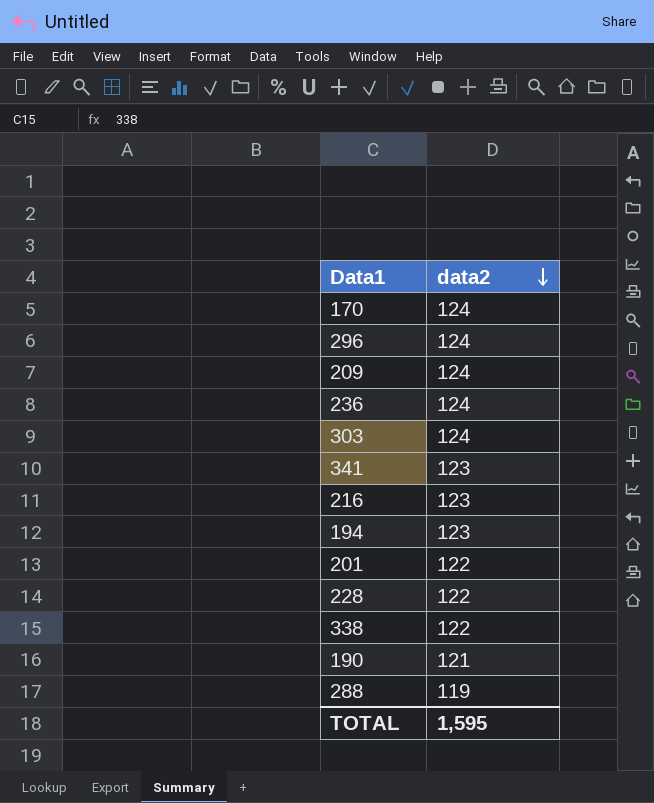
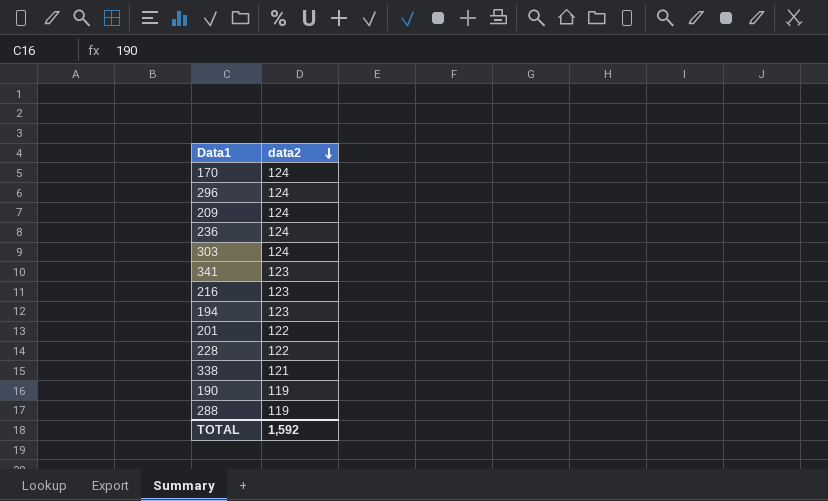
338 | data2: 122 -> 121
190 | data2: 121 -> 119
TOTAL | data2: 1,595 -> 1,592

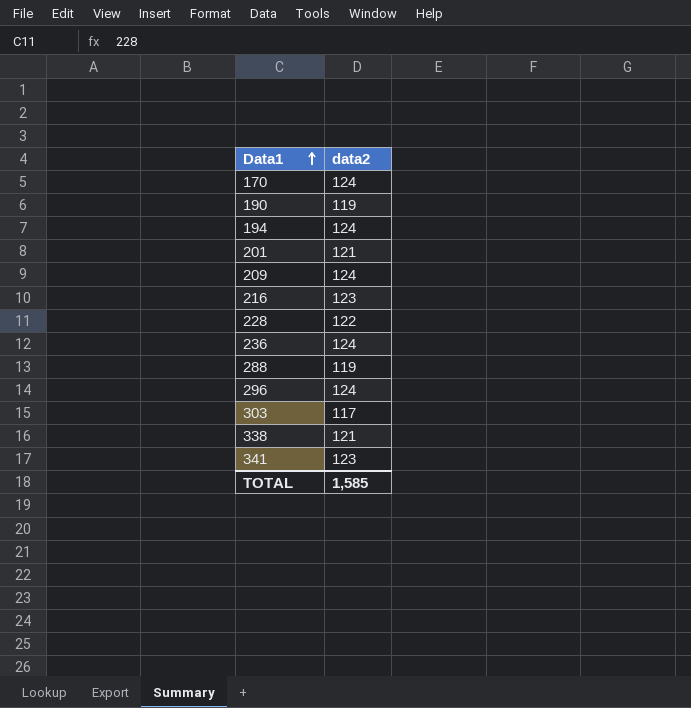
row order: data2 descending -> Data1 ascending
194 | data2: 123 -> 124
201 | data2: 122 -> 121
303 | data2: 124 -> 117
TOTAL | data2: 1,592 -> 1,585

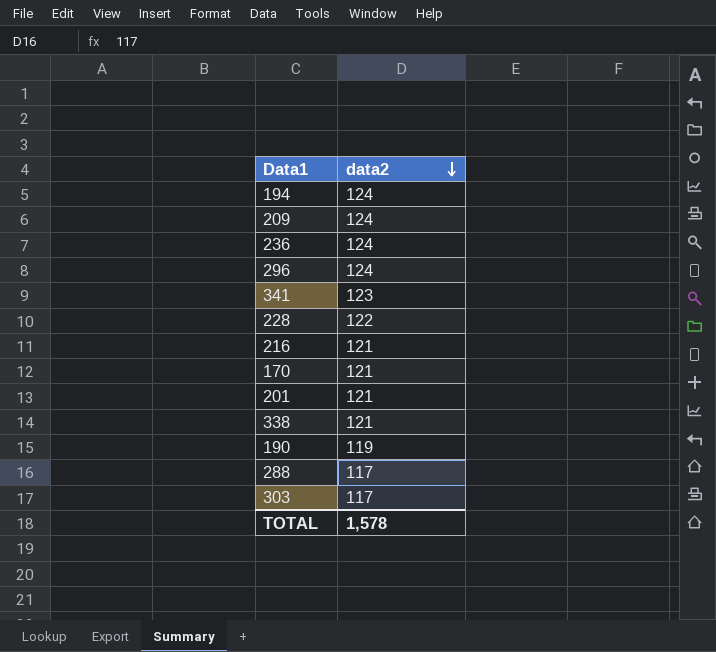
row order: Data1 ascending -> data2 descending
216 | data2: 123 -> 121
170 | data2: 124 -> 121
288 | data2: 119 -> 117
TOTAL | data2: 1,585 -> 1,578

